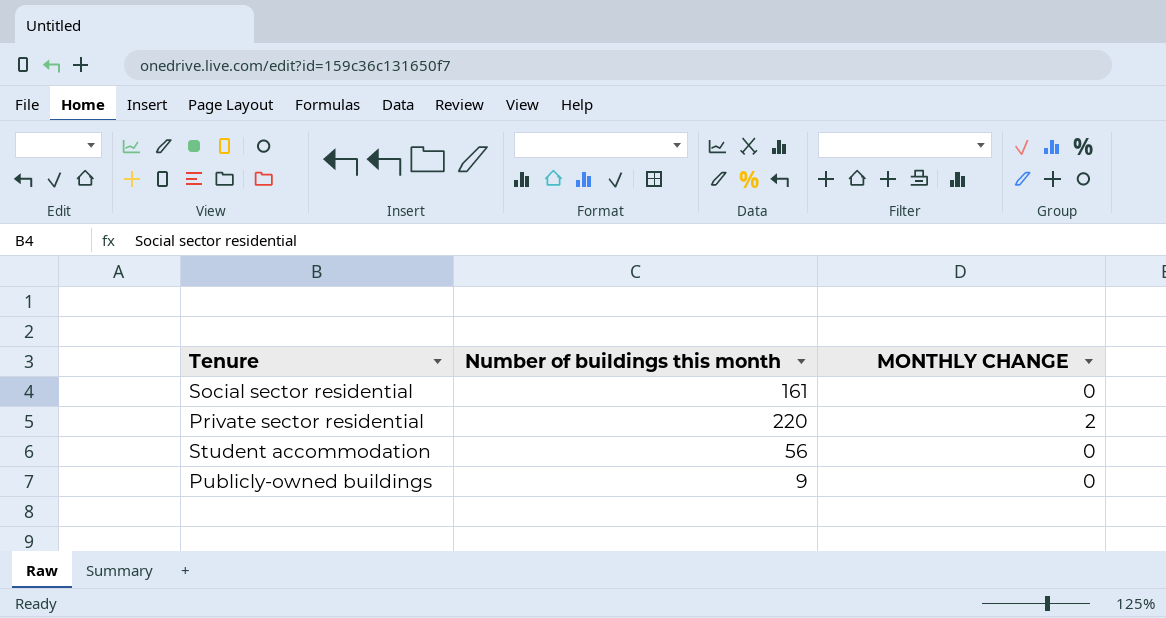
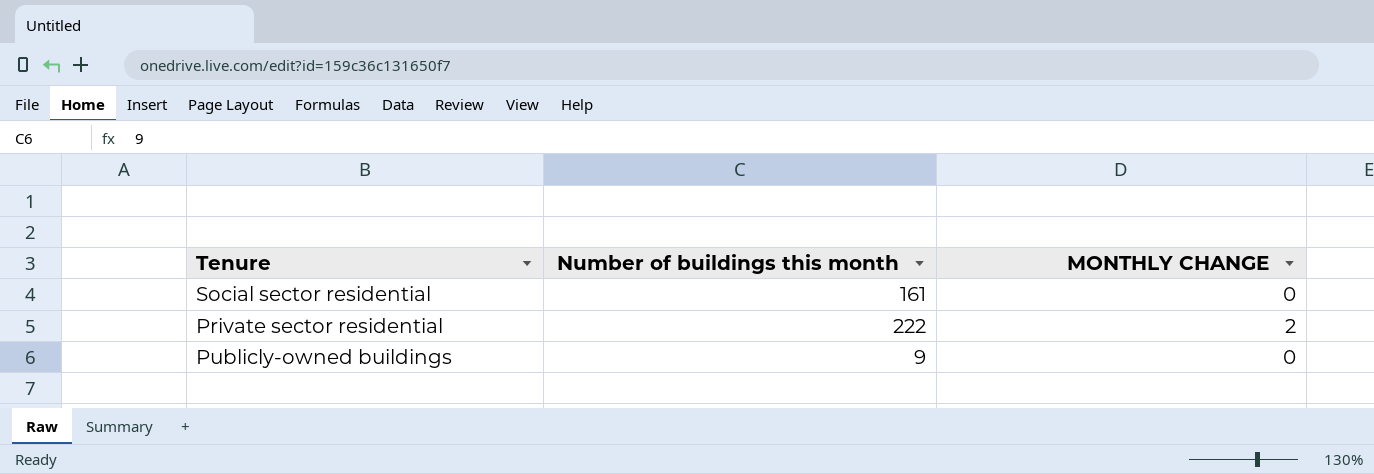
row Student accommodation: 56 | 0 -> none
Private sector residential | Number of buildings this month: 220 -> 222

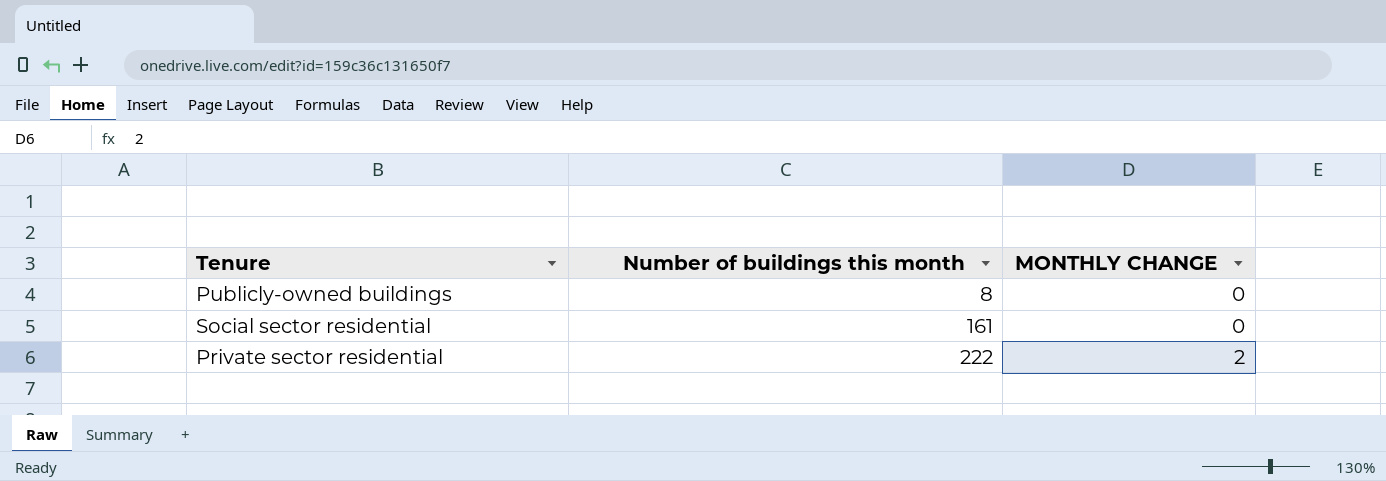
row order: none -> Number of buildings this month ascending
Publicly-owned buildings | Number of buildings this month: 9 -> 8

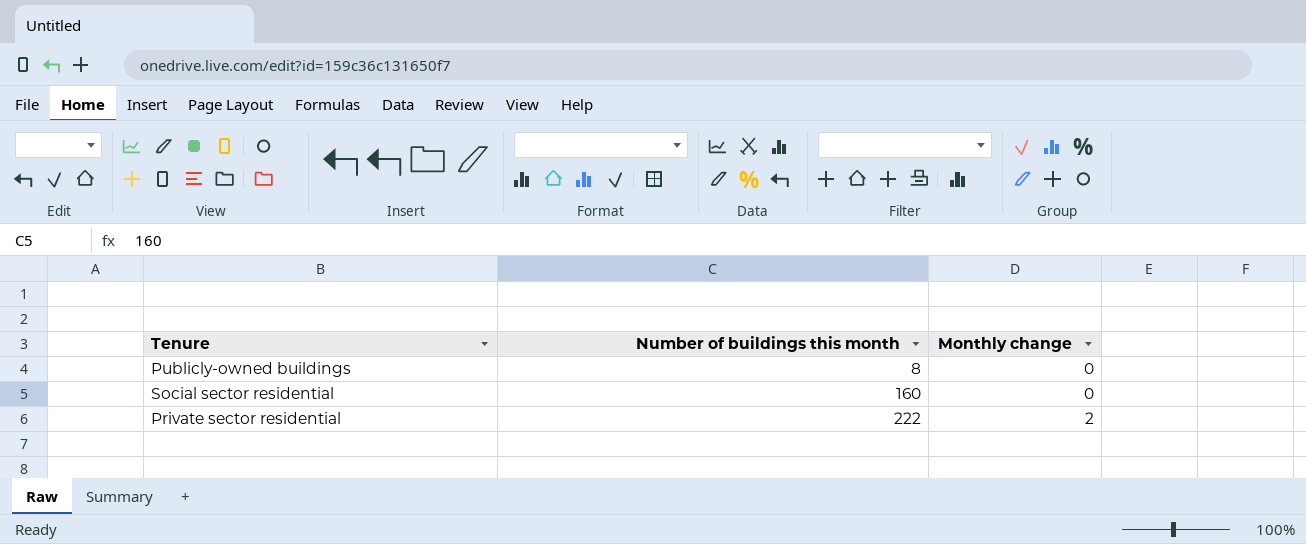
column name: MONTHLY CHANGE -> Monthly change
Social sector residential | Number of buildings this month: 161 -> 160

